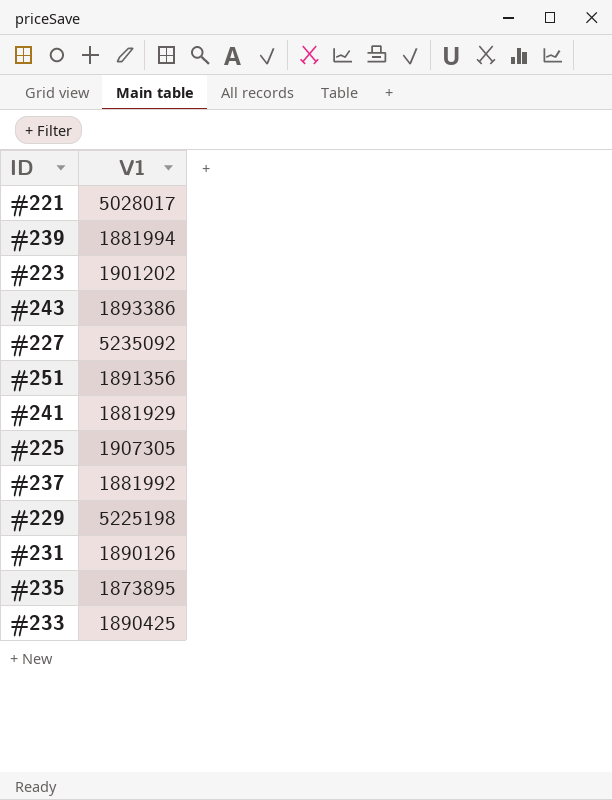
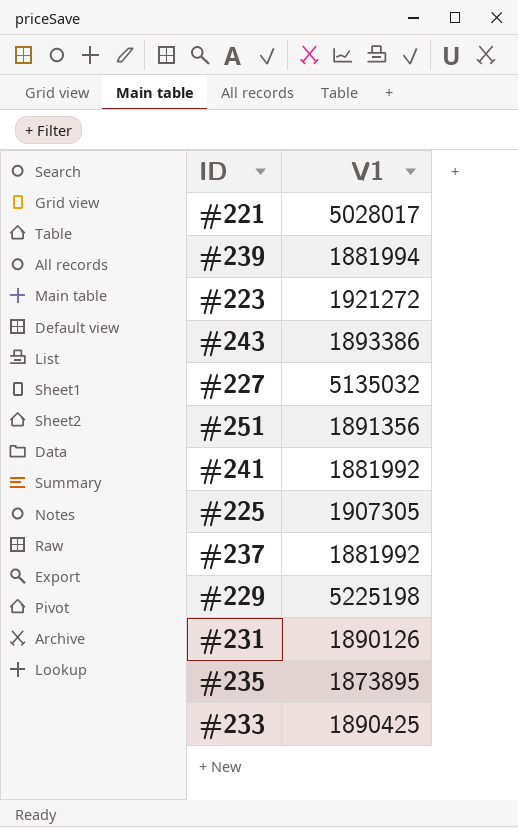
#223 | V1: 1901202 -> 1921272
#227 | V1: 5235092 -> 5135032
#241 | V1: 1881929 -> 1881992

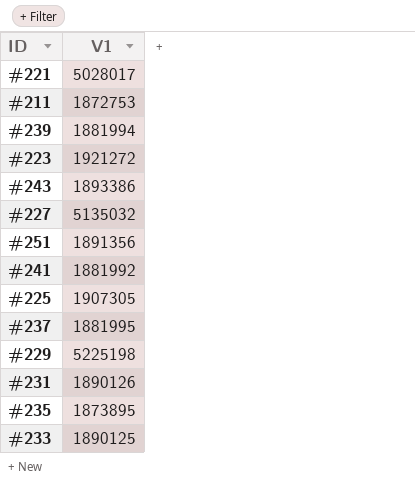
row #211: none -> 1872753
#237 | V1: 1881992 -> 1881995
#233 | V1: 1890425 -> 1890125

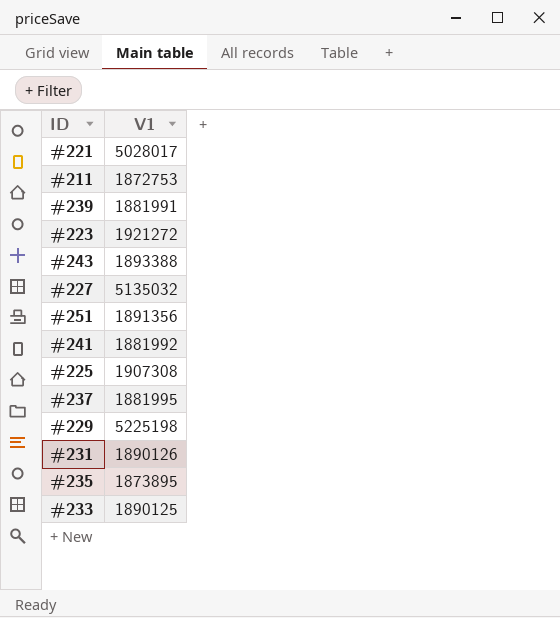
#239 | V1: 1881994 -> 1881991
#243 | V1: 1893386 -> 1893388
#225 | V1: 1907305 -> 1907308

